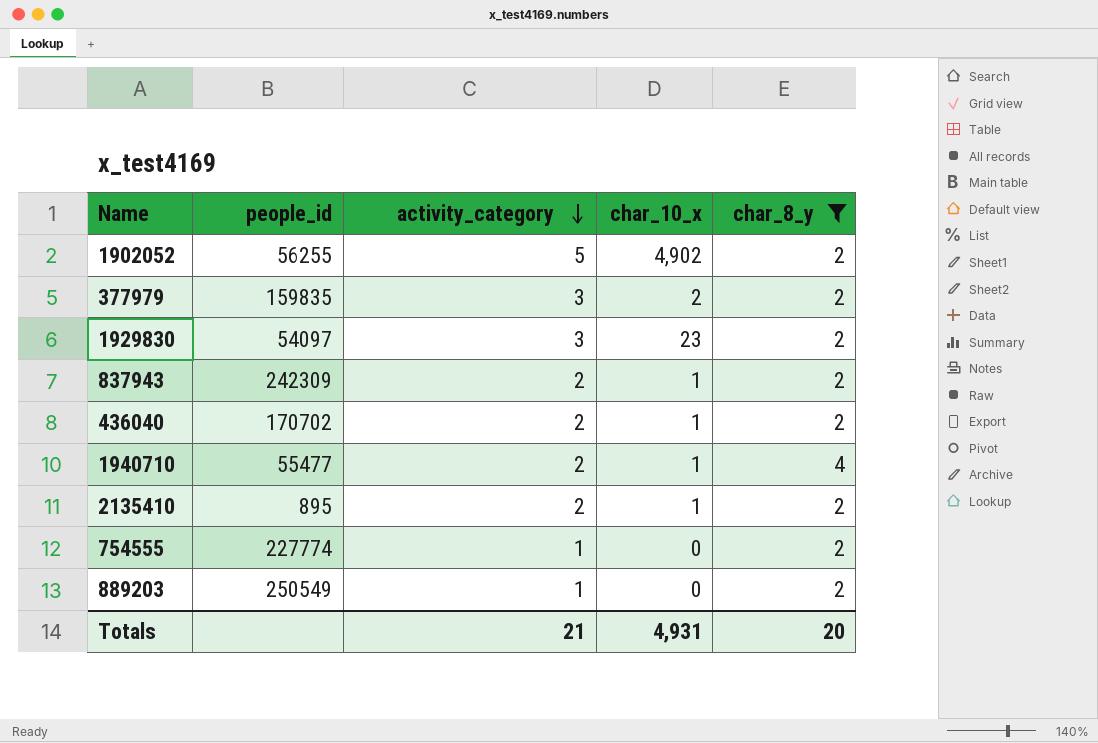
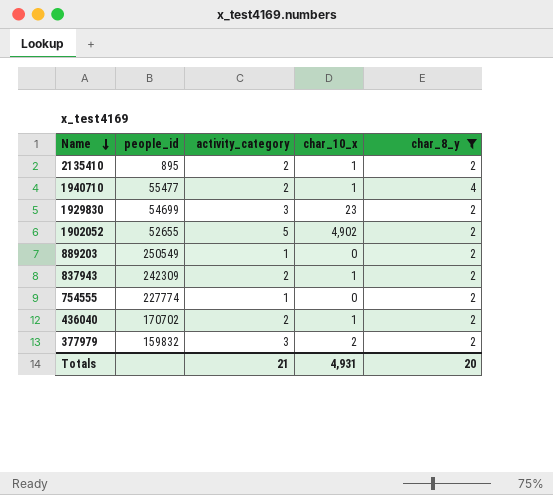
row order: activity_category descending -> Name descending
1929830 | people_id: 54097 -> 54699
1902052 | people_id: 56255 -> 52655
377979 | people_id: 159835 -> 159832

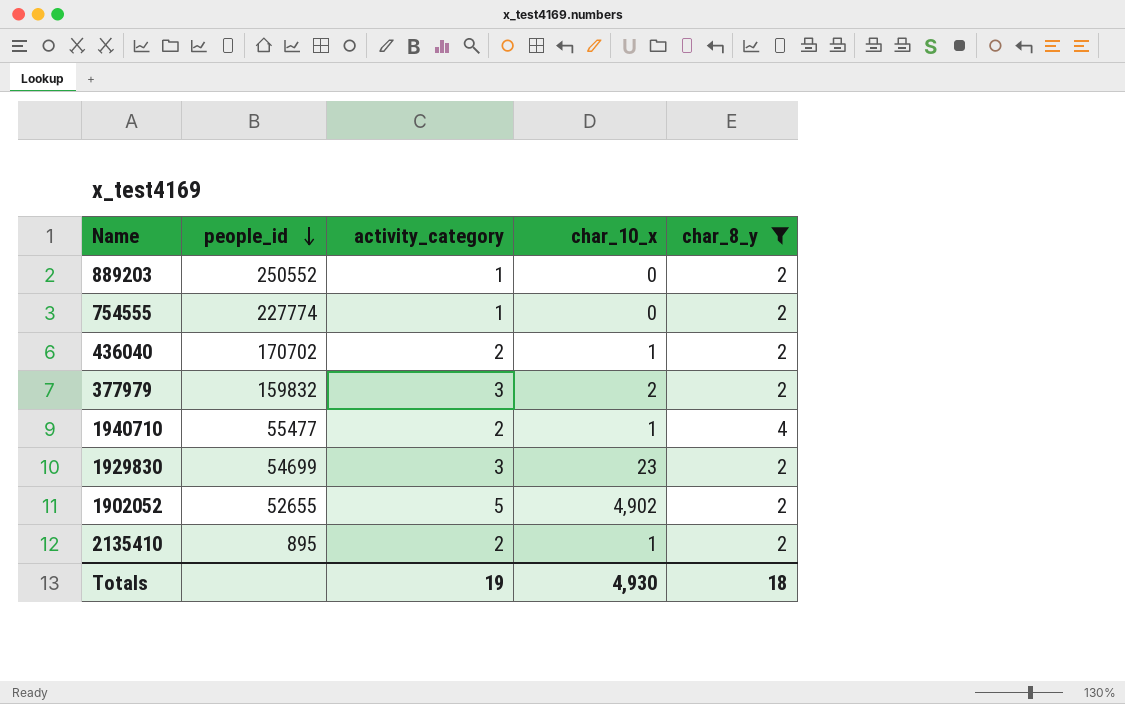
row order: Name descending -> people_id descending
row 837943: 242309 | 2 | 1 | 2 -> none
889203 | people_id: 250549 -> 250552
Totals | activity_category: 21 -> 19
Totals | char_10_x: 4,931 -> 4,930
Totals | char_8_y: 20 -> 18

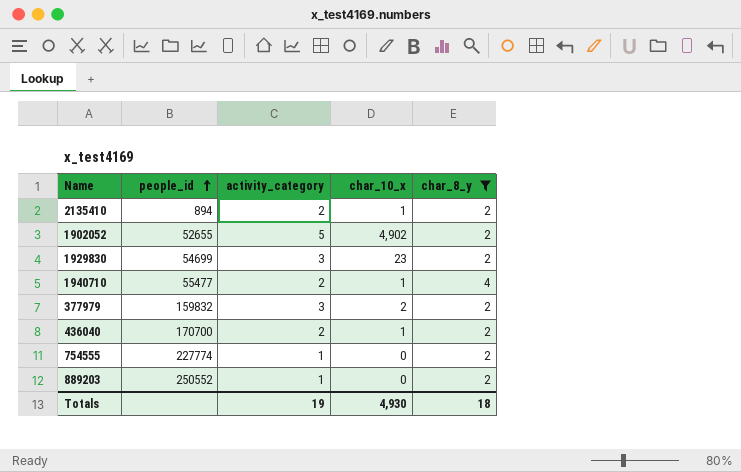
row order: people_id descending -> people_id ascending
2135410 | people_id: 895 -> 894
436040 | people_id: 170702 -> 170700

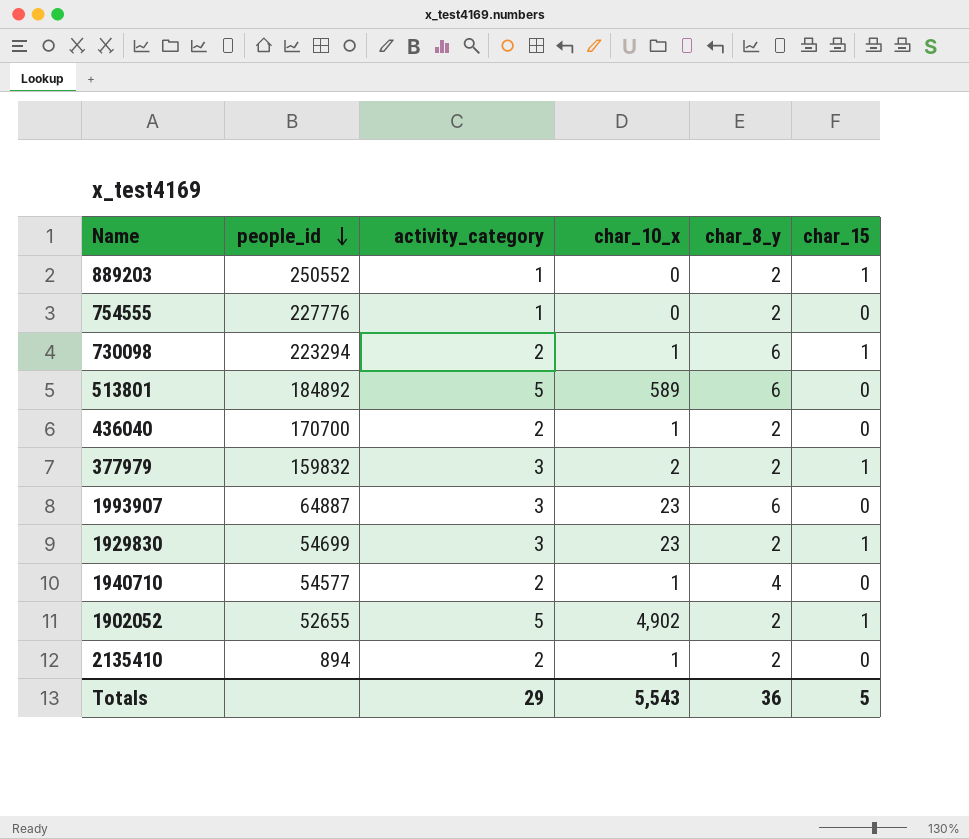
filter: char_8_y != 6 -> none
row order: people_id ascending -> people_id descending
column char_15 | position: none -> 6
754555 | people_id: 227774 -> 227776
1940710 | people_id: 55477 -> 54577
Totals | activity_category: 19 -> 29
Totals | char_10_x: 4,930 -> 5,543
Totals | char_8_y: 18 -> 36

